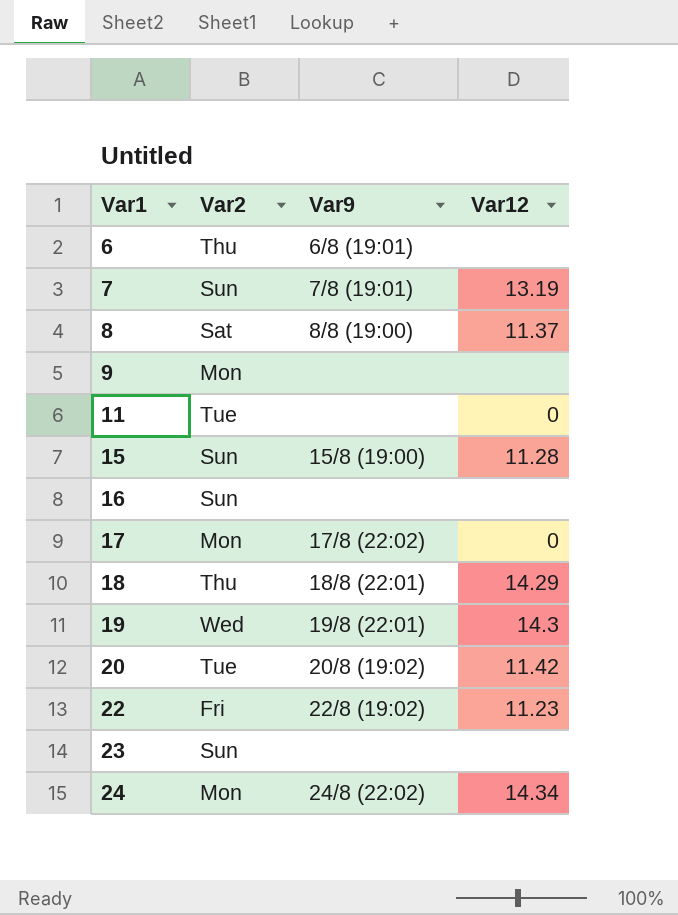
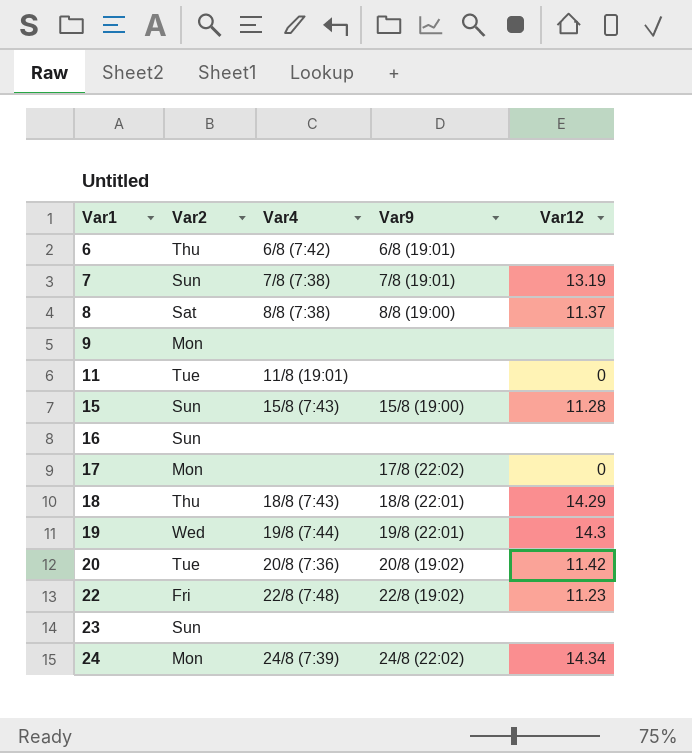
column Var4 | position: none -> 3

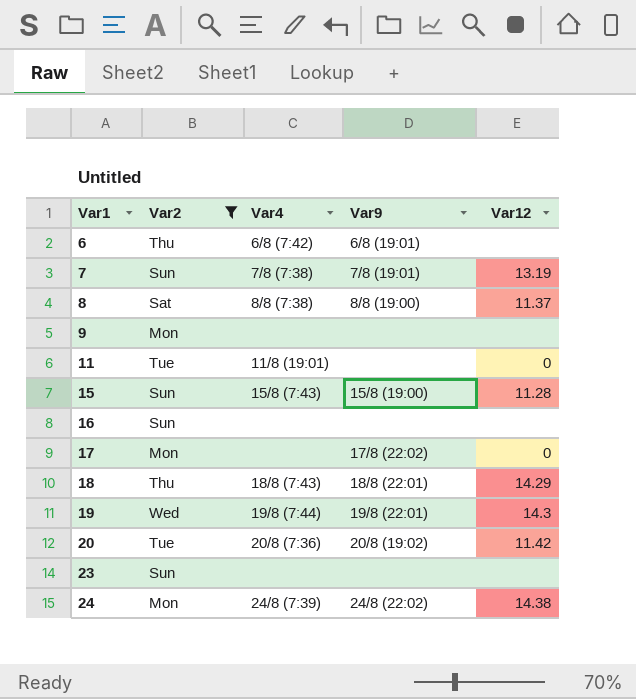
filter: none -> Var2 != Fri
24 | Var12: 14.34 -> 14.38

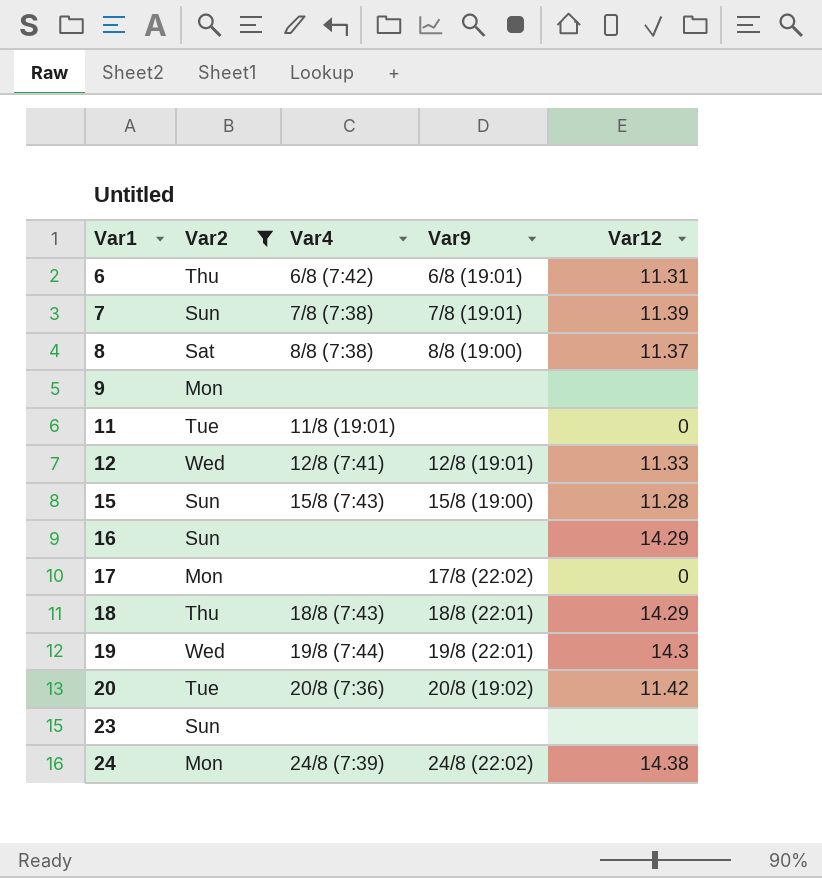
6 | Var12: none -> 11.31
7 | Var12: 13.19 -> 11.39
row 12: none -> Wed | 12/8 (7:41) | 12/8 (19:01) | 11.33
16 | Var12: none -> 14.29

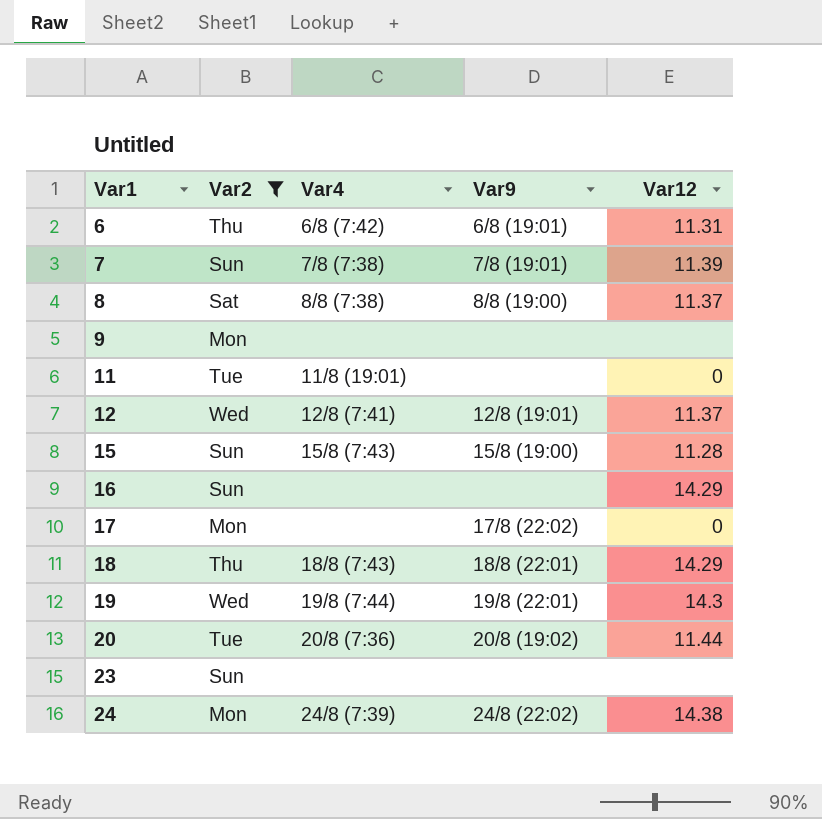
12 | Var12: 11.33 -> 11.37
20 | Var12: 11.42 -> 11.44

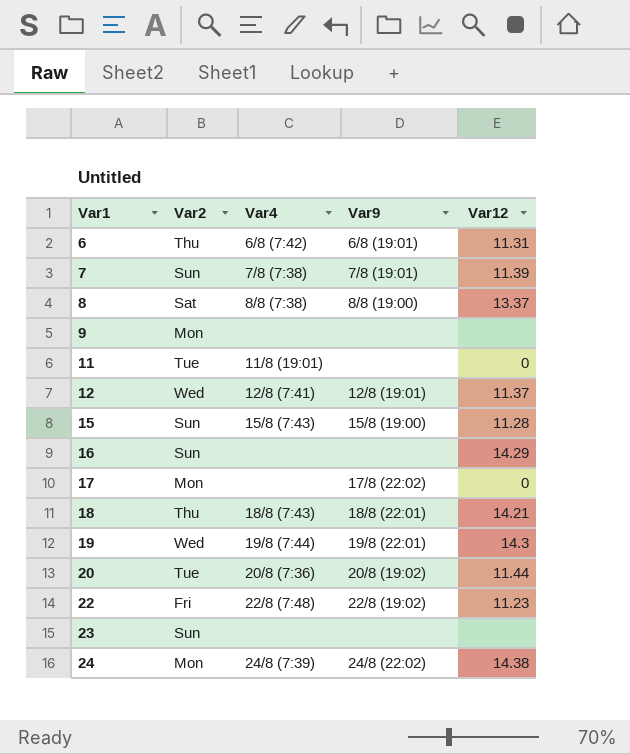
filter: Var2 != Fri -> none
8 | Var12: 11.37 -> 13.37
18 | Var12: 14.29 -> 14.21

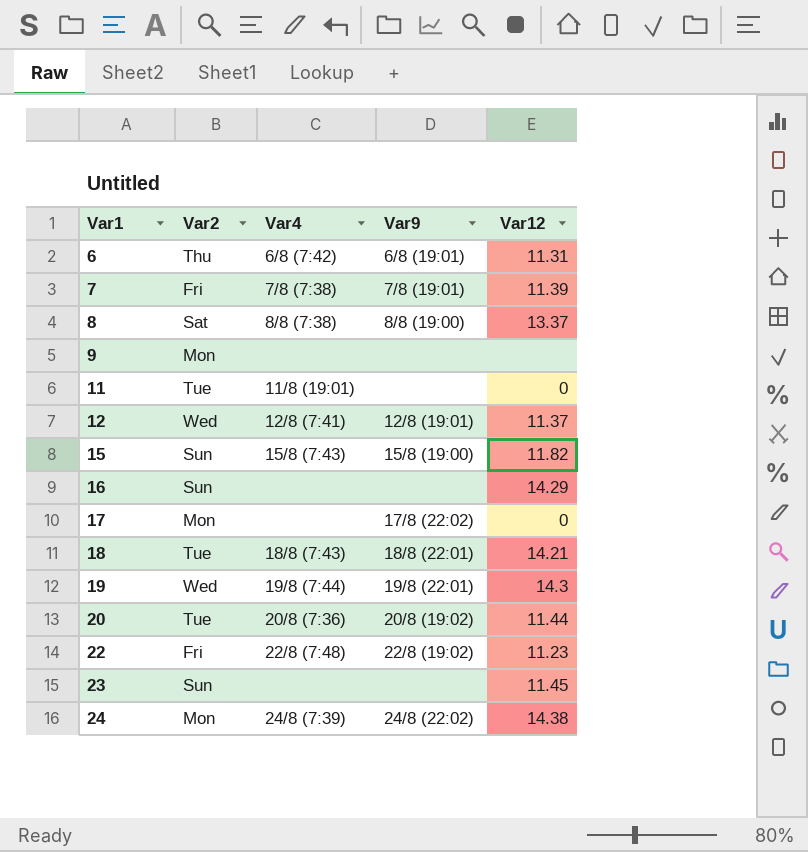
7 | Var2: Sun -> Fri
15 | Var12: 11.28 -> 11.82
18 | Var2: Thu -> Tue
23 | Var12: none -> 11.45

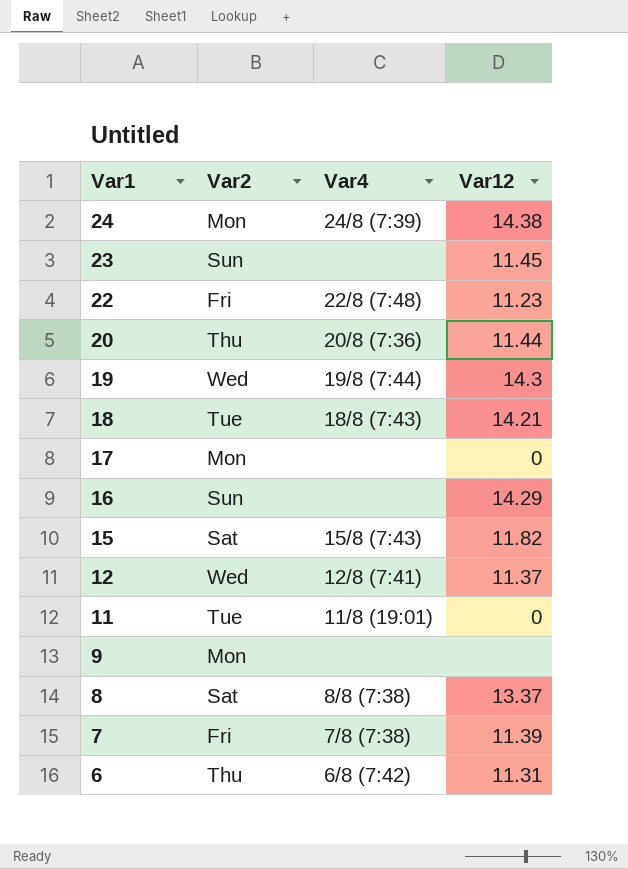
row order: Var1 ascending -> Var1 descending
column Var9 | position: 4 -> none
20 | Var2: Tue -> Thu
15 | Var2: Sun -> Sat

